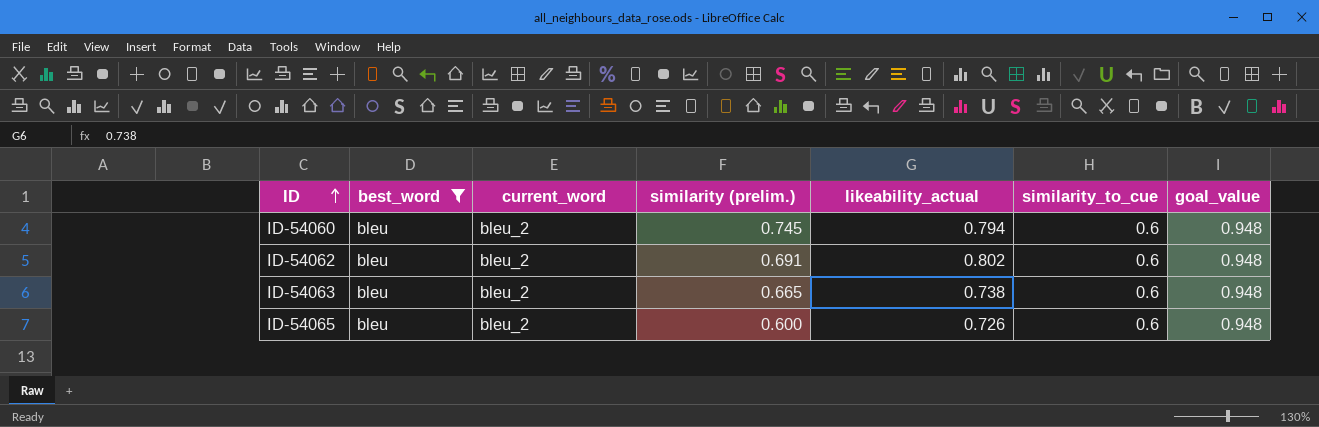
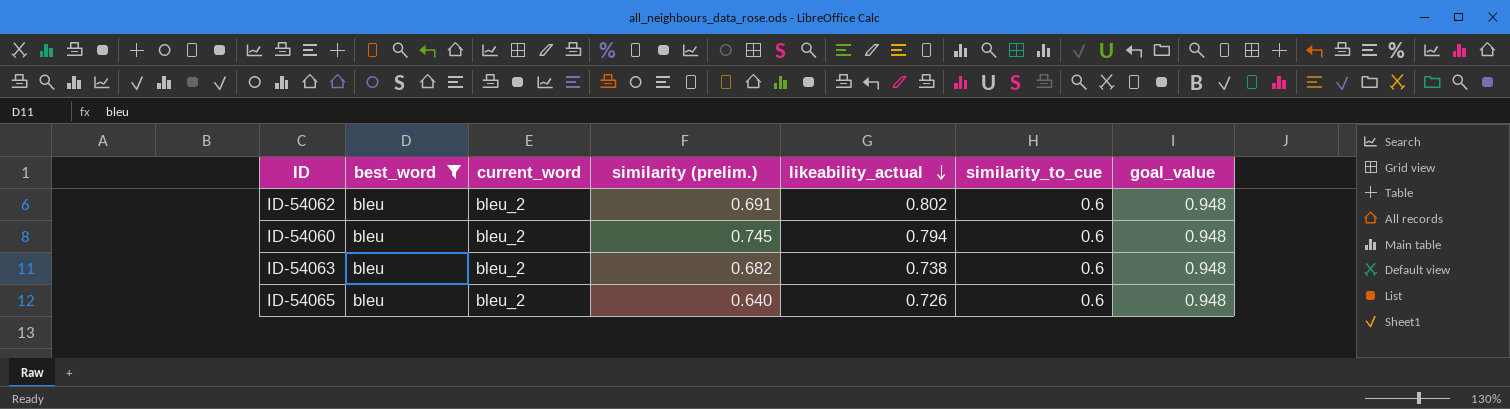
row order: ID ascending -> likeability_actual descending
ID-54063 | similarity (prelim.): 0.665 -> 0.682
ID-54065 | similarity (prelim.): 0.600 -> 0.640

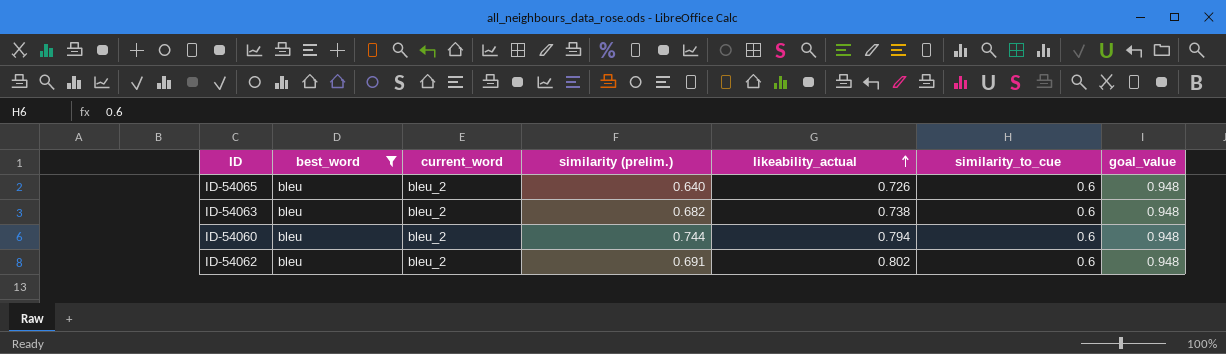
row order: likeability_actual descending -> likeability_actual ascending
ID-54060 | similarity (prelim.): 0.745 -> 0.744

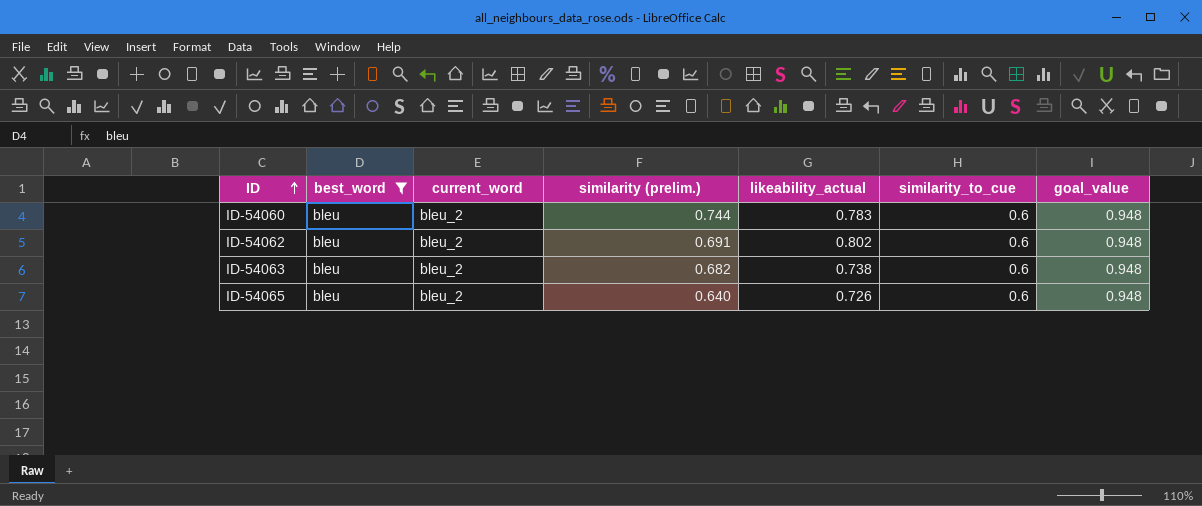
row order: likeability_actual ascending -> ID ascending
ID-54060 | likeability_actual: 0.794 -> 0.783

